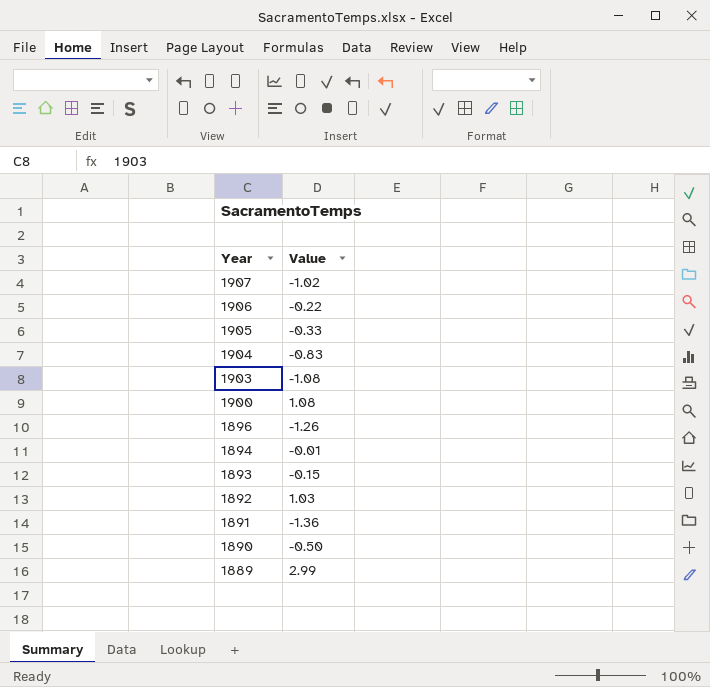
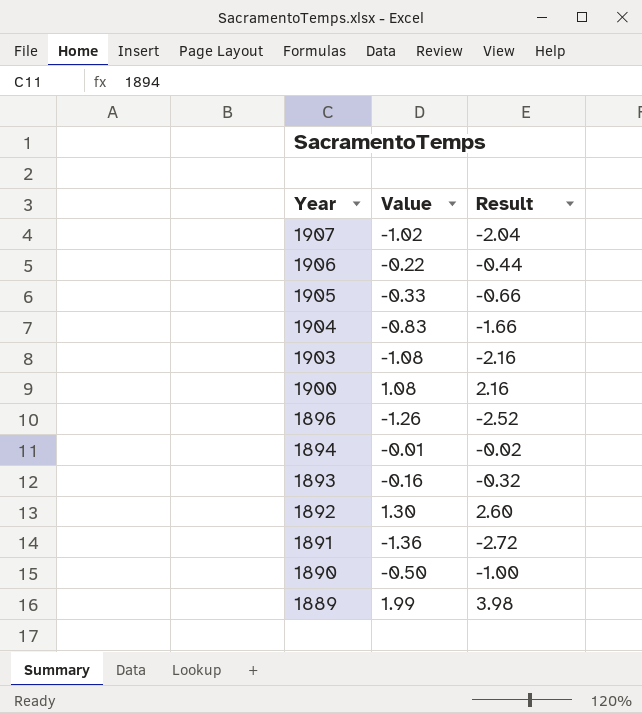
column Result | formula: none -> [Value] * 2
1893 | Value: -0.15 -> -0.16
1892 | Value: 1.03 -> 1.30
1889 | Value: 2.99 -> 1.99

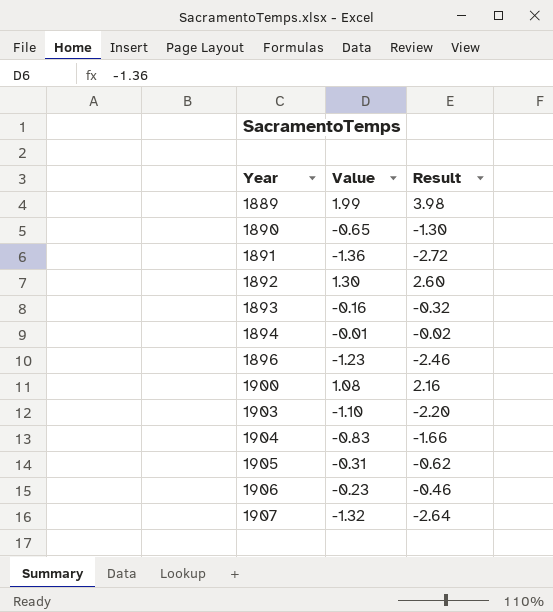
row order: Year descending -> Year ascending
1890 | Value: -0.50 -> -0.65
1890 | Result: -1.00 -> -1.30
1896 | Value: -1.26 -> -1.23
1896 | Result: -2.52 -> -2.46
1903 | Value: -1.08 -> -1.10
1903 | Result: -2.16 -> -2.20
1905 | Value: -0.33 -> -0.31
1905 | Result: -0.66 -> -0.62
1906 | Value: -0.22 -> -0.23
1906 | Result: -0.44 -> -0.46
1907 | Value: -1.02 -> -1.32
1907 | Result: -2.04 -> -2.64

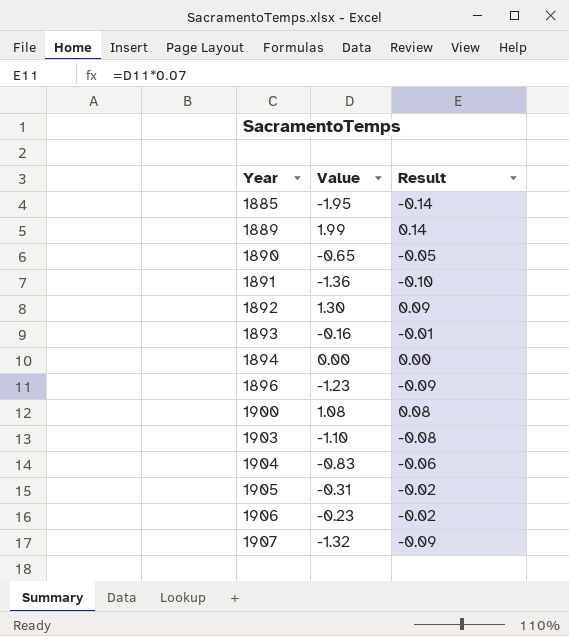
column Result | formula: [Value] * 2 -> [Value] * 0.07
row 1885: none -> -1.95 | -0.14
1894 | Value: -0.01 -> 0.00

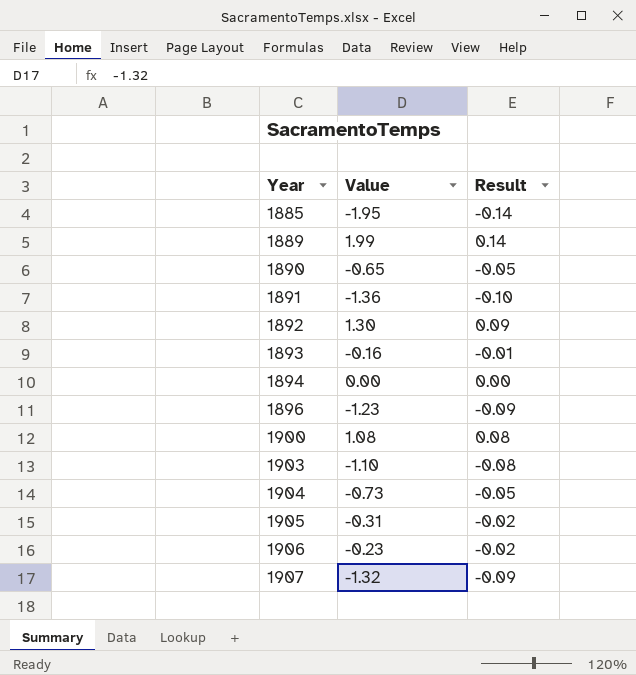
1904 | Value: -0.83 -> -0.73
1904 | Result: -0.06 -> -0.05

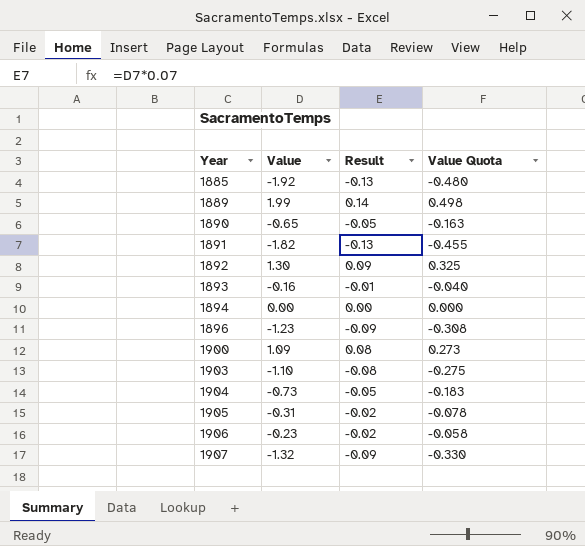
column Value Quota | formula: none -> [Value] * 0.25
1885 | Value: -1.95 -> -1.92
1885 | Result: -0.14 -> -0.13
1891 | Value: -1.36 -> -1.82
1891 | Result: -0.10 -> -0.13
1900 | Value: 1.08 -> 1.09

